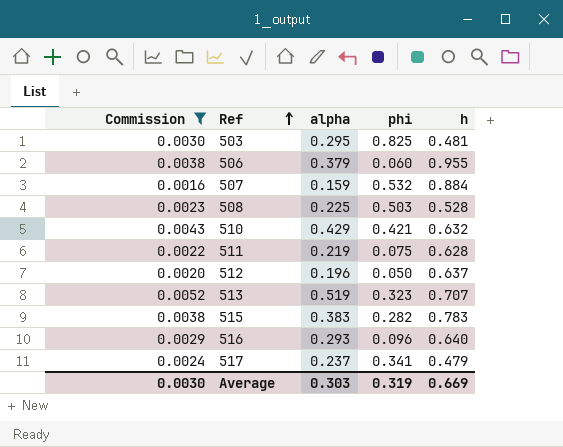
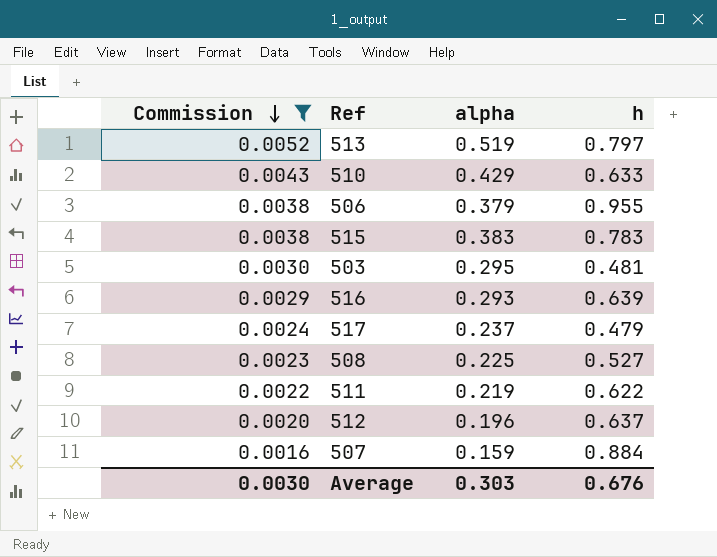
row order: Ref ascending -> Commission descending
column phi | position: 4 -> none
513 | h: 0.707 -> 0.797
510 | h: 0.632 -> 0.633
516 | h: 0.640 -> 0.639
508 | h: 0.528 -> 0.527
511 | h: 0.628 -> 0.622
Average | h: 0.669 -> 0.676

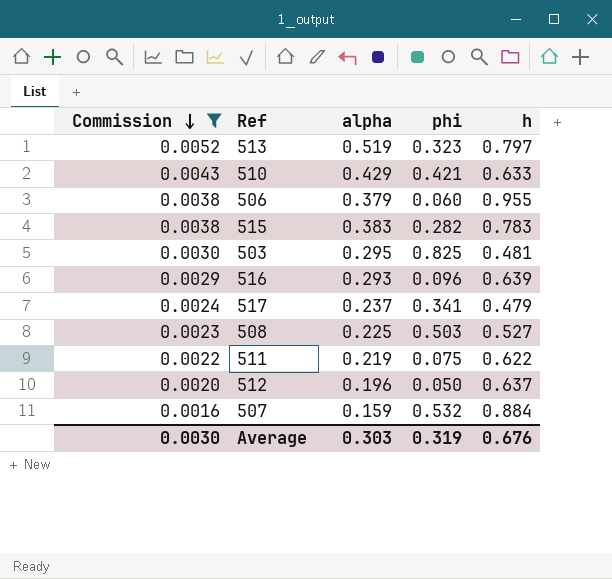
column phi | position: none -> 4

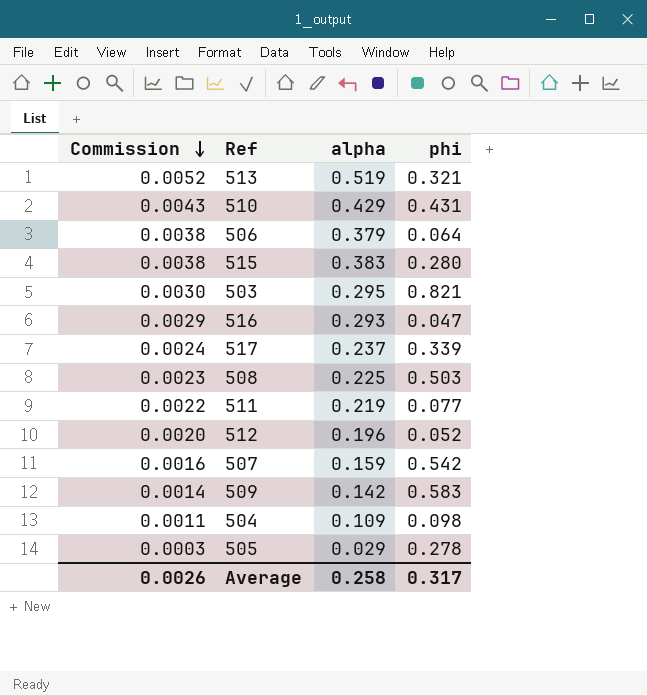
filter: Commission >= 0.0016 -> none
column h | position: 5 -> none
513 | phi: 0.323 -> 0.321
510 | phi: 0.421 -> 0.431
506 | phi: 0.060 -> 0.064
515 | phi: 0.282 -> 0.280
503 | phi: 0.825 -> 0.821
516 | phi: 0.096 -> 0.047
517 | phi: 0.341 -> 0.339
511 | phi: 0.075 -> 0.077
512 | phi: 0.050 -> 0.052
507 | phi: 0.532 -> 0.542
Average | Commission: 0.0030 -> 0.0026
Average | alpha: 0.303 -> 0.258
Average | phi: 0.319 -> 0.317

